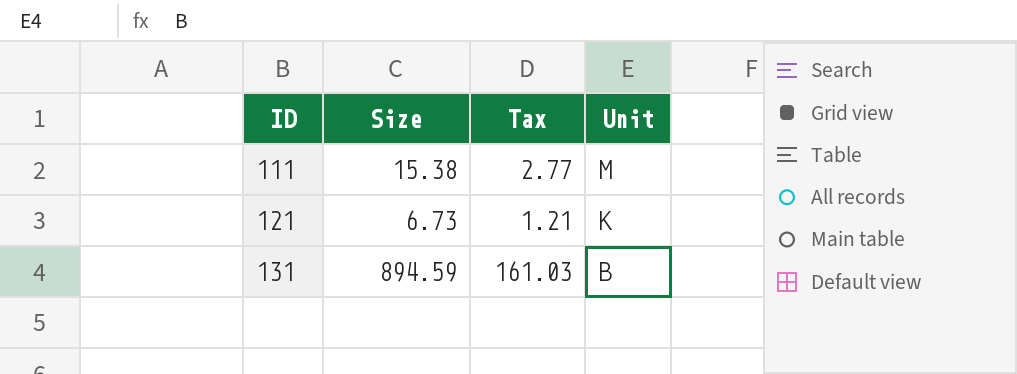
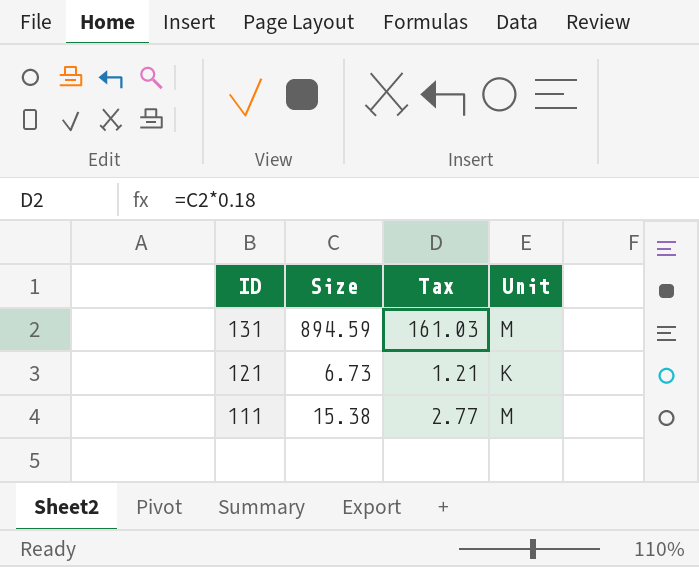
row order: ID ascending -> ID descending
131 | Unit: B -> M

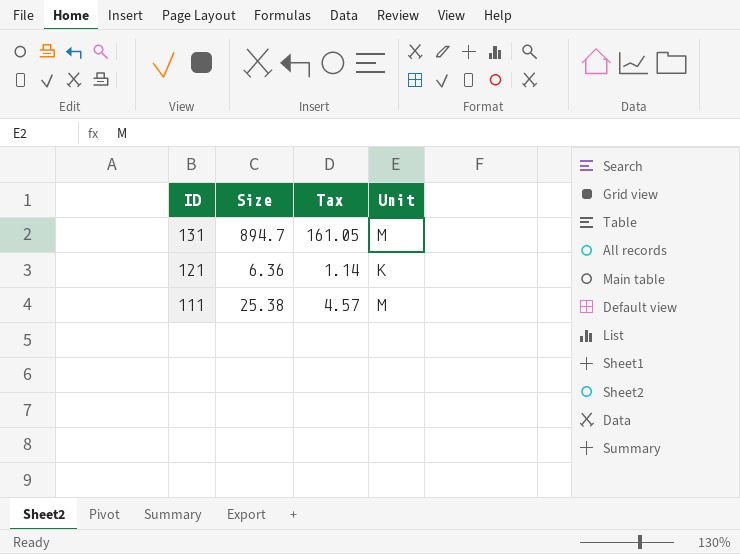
131 | Size: 894.59 -> 894.7
131 | Tax: 161.03 -> 161.05
121 | Size: 6.73 -> 6.36
121 | Tax: 1.21 -> 1.14
111 | Size: 15.38 -> 25.38
111 | Tax: 2.77 -> 4.57

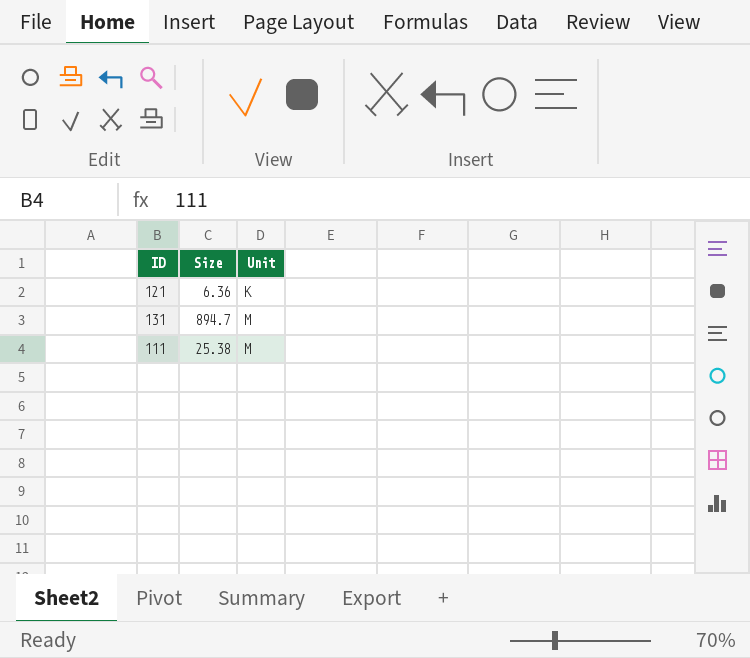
row order: ID descending -> Unit ascending
column Tax | formula: [Size] * 0.18 -> none

